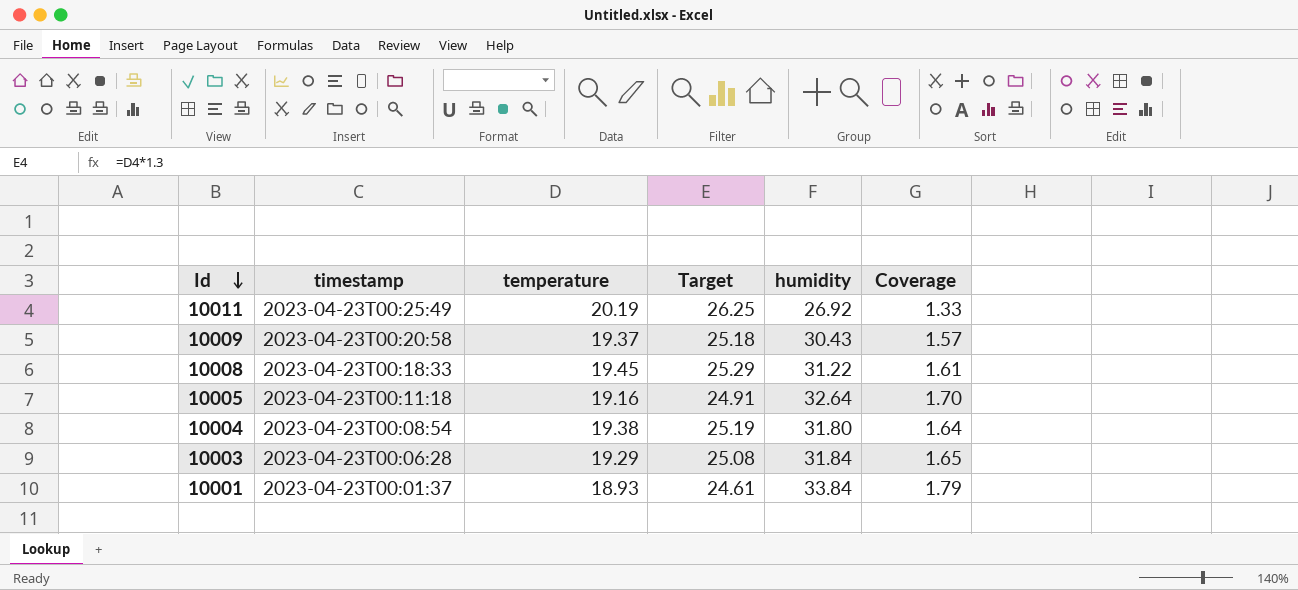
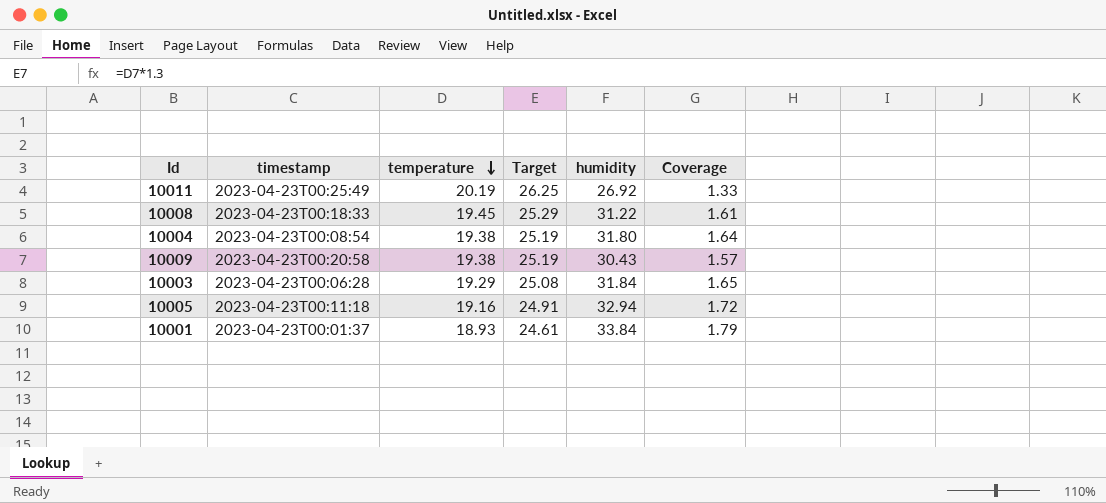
row order: Id descending -> temperature descending
10009 | temperature: 19.37 -> 19.38
10009 | Target: 25.18 -> 25.19
10005 | humidity: 32.64 -> 32.94
10005 | Coverage: 1.70 -> 1.72

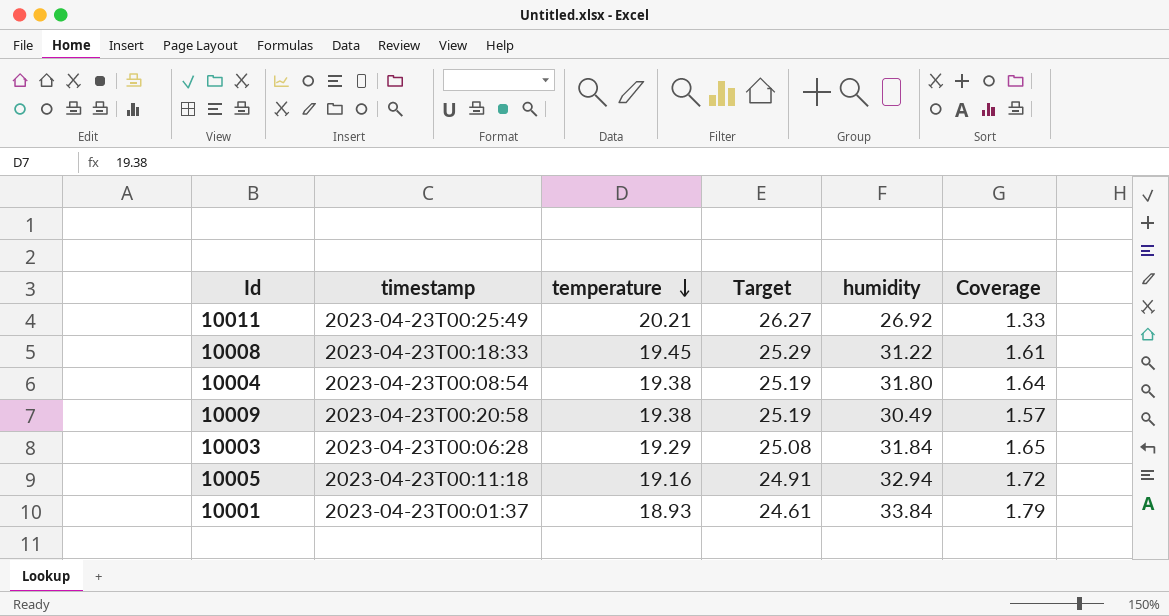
10011 | temperature: 20.19 -> 20.21
10011 | Target: 26.25 -> 26.27
10009 | humidity: 30.43 -> 30.49

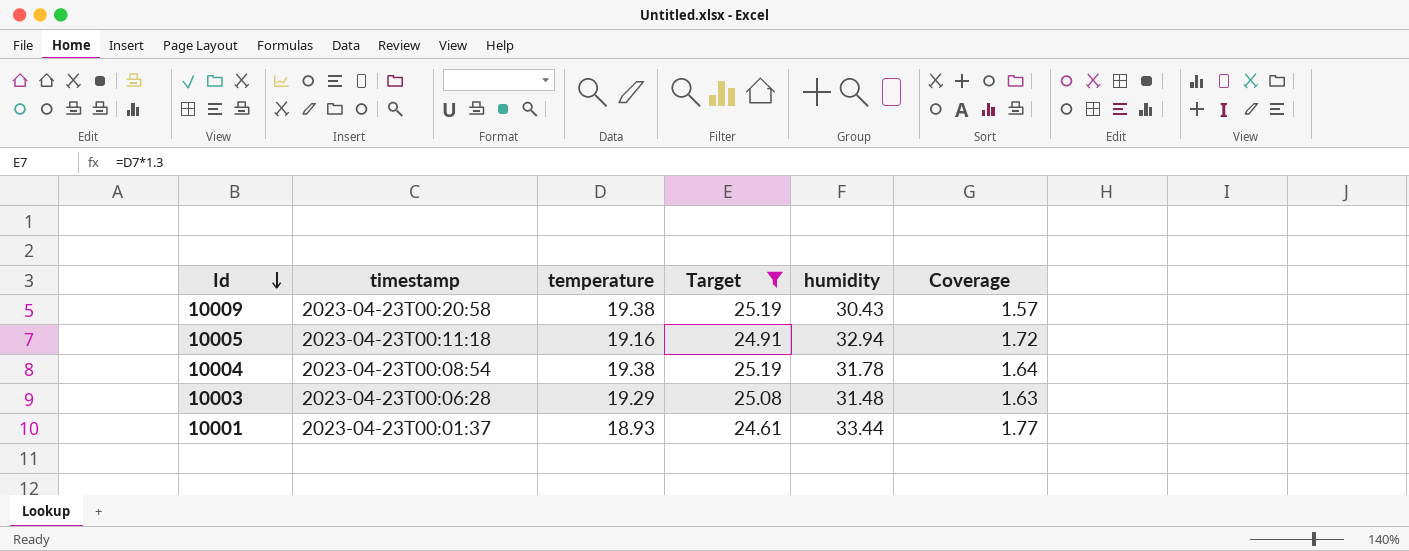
filter: none -> Target <= 25.19
row order: temperature descending -> Id descending
10009 | humidity: 30.49 -> 30.43
10004 | humidity: 31.80 -> 31.78
10003 | humidity: 31.84 -> 31.48
10003 | Coverage: 1.65 -> 1.63
10001 | humidity: 33.84 -> 33.44
10001 | Coverage: 1.79 -> 1.77

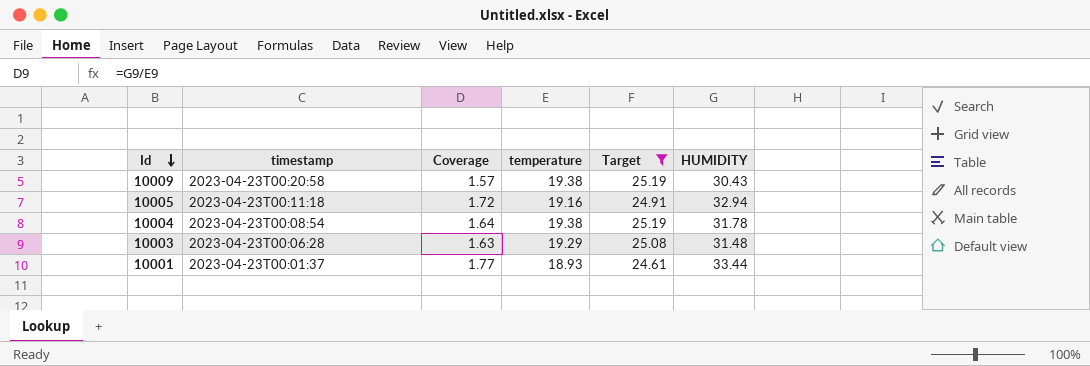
column Coverage | position: 6 -> 3
column name: humidity -> HUMIDITY

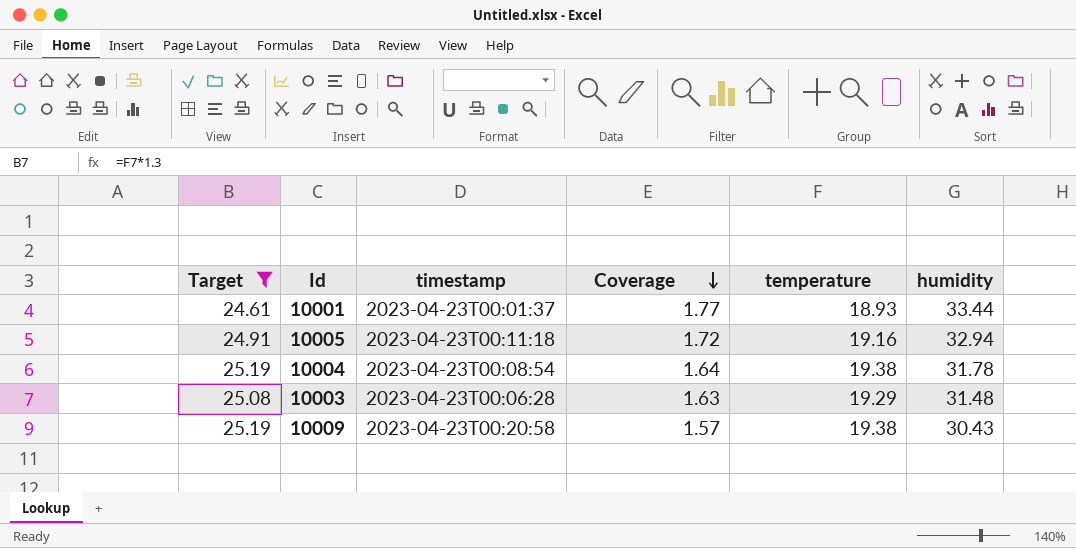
row order: Id descending -> Coverage descending
column Target | position: 5 -> 1
column name: HUMIDITY -> humidity

